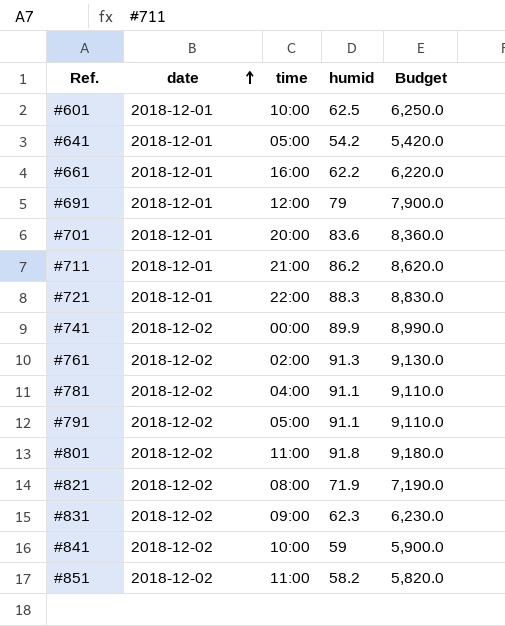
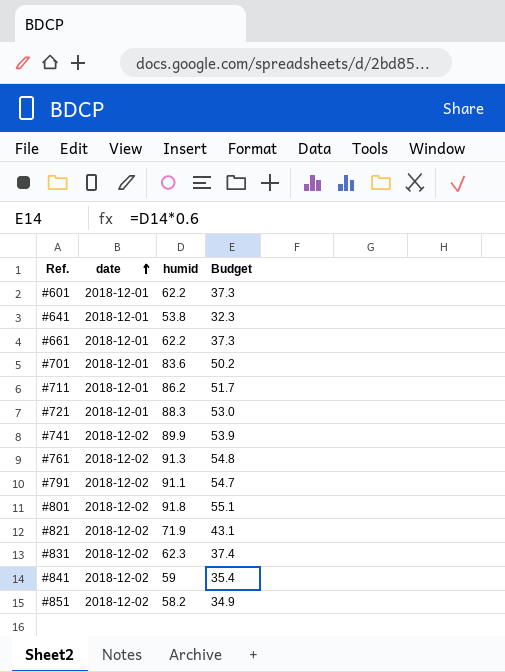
column time | position: 3 -> none
column Budget | formula: [humid] * 100 -> [humid] * 0.6
row #691: 2018-12-01 | 12:00 | 79 | 7,900.0 -> none
row #781: 2018-12-02 | 04:00 | 91.1 | 9,110.0 -> none
#601 | humid: 62.5 -> 62.2
#641 | humid: 54.2 -> 53.8

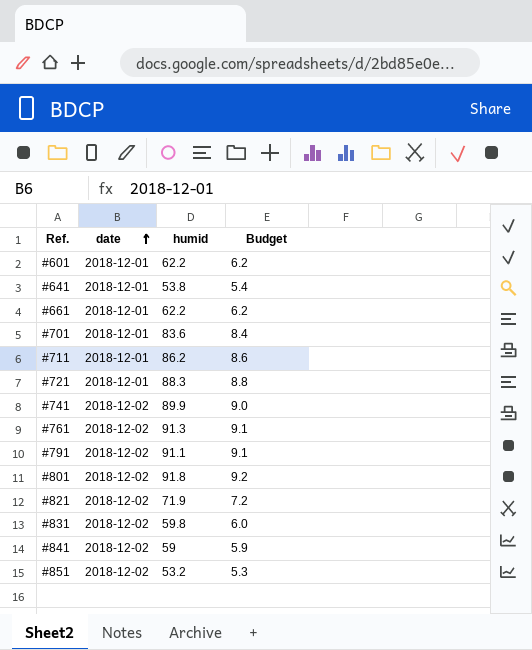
column Budget | formula: [humid] * 0.6 -> [humid] * 0.1
#831 | humid: 62.3 -> 59.8
#851 | humid: 58.2 -> 53.2

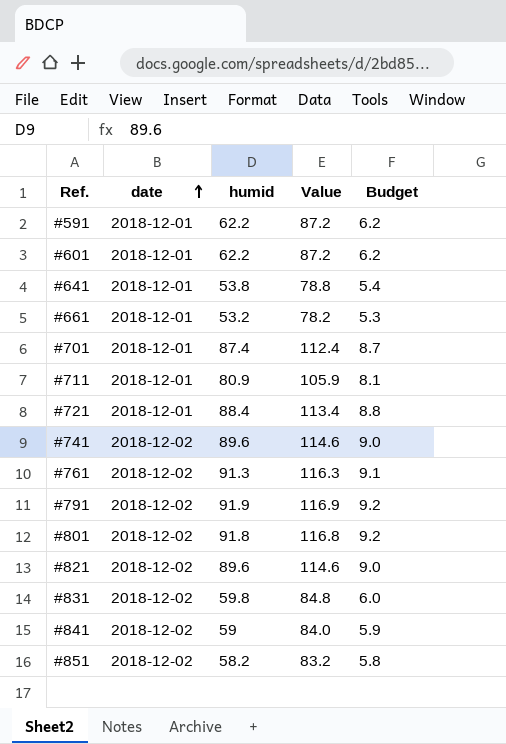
column Value | formula: none -> [humid] + 25
row #591: none -> 2018-12-01 | 62.2 | 87.2 | 6.2
#661 | humid: 62.2 -> 53.2
#661 | Budget: 6.2 -> 5.3
#701 | humid: 83.6 -> 87.4
#701 | Budget: 8.4 -> 8.7
#711 | humid: 86.2 -> 80.9
#711 | Budget: 8.6 -> 8.1
#721 | humid: 88.3 -> 88.4
#741 | humid: 89.9 -> 89.6
#791 | humid: 91.1 -> 91.9
#791 | Budget: 9.1 -> 9.2
#821 | humid: 71.9 -> 89.6
#821 | Budget: 7.2 -> 9.0
#851 | humid: 53.2 -> 58.2
#851 | Budget: 5.3 -> 5.8

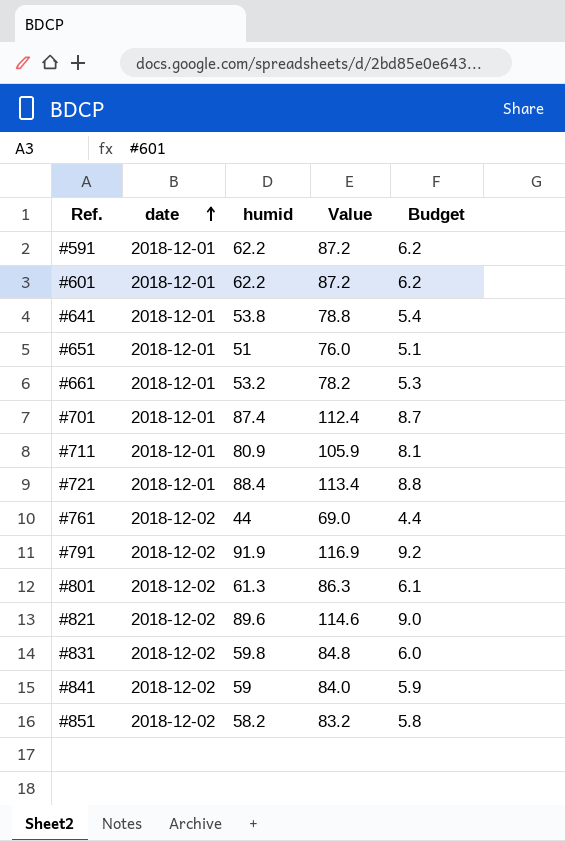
row #741: 2018-12-02 | 89.6 | 114.6 | 9.0 -> none
row #651: none -> 2018-12-01 | 51 | 76.0 | 5.1
#761 | humid: 91.3 -> 44
#761 | Value: 116.3 -> 69.0
#761 | Budget: 9.1 -> 4.4
#801 | humid: 91.8 -> 61.3
#801 | Value: 116.8 -> 86.3
#801 | Budget: 9.2 -> 6.1

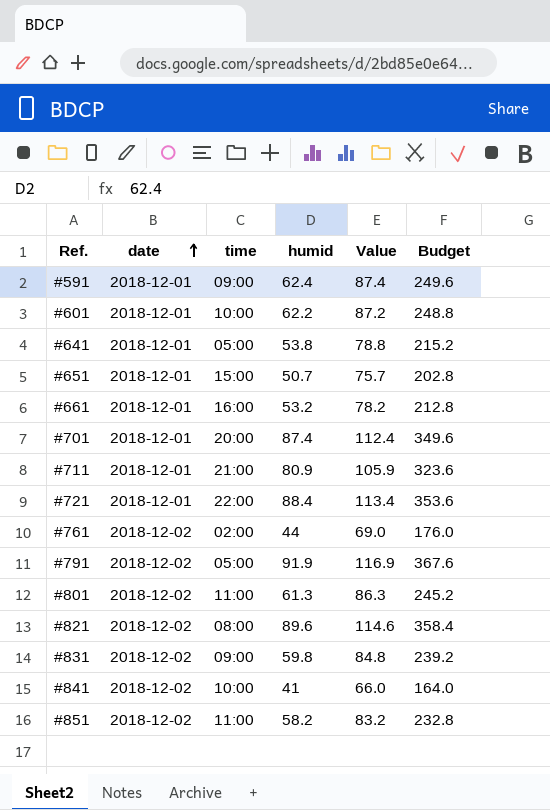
column time | position: none -> 3
column Budget | formula: [humid] * 0.1 -> [humid] * 4
#591 | humid: 62.2 -> 62.4
#591 | Value: 87.2 -> 87.4
#651 | humid: 51 -> 50.7
#651 | Value: 76.0 -> 75.7
#841 | humid: 59 -> 41
#841 | Value: 84.0 -> 66.0

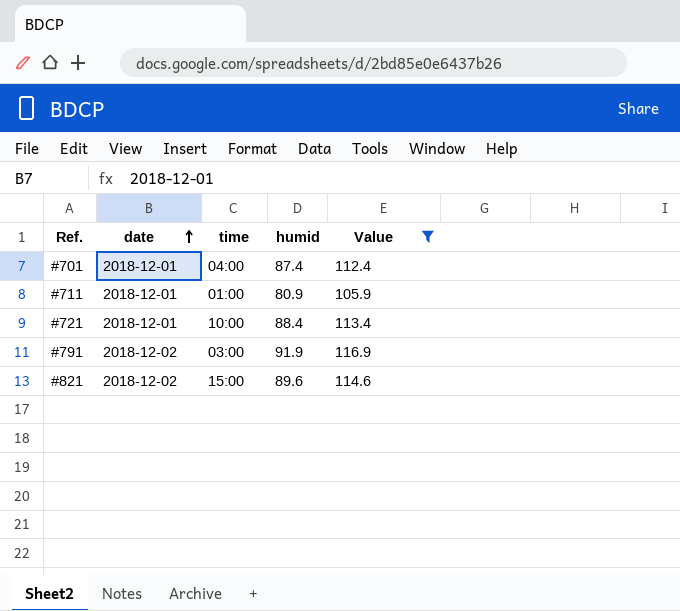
filter: none -> Value >= 105.9
column Budget | formula: [humid] * 4 -> none
#701 | time: 20:00 -> 04:00
#711 | time: 21:00 -> 01:00
#721 | time: 22:00 -> 10:00
#791 | time: 05:00 -> 03:00
#821 | time: 08:00 -> 15:00

